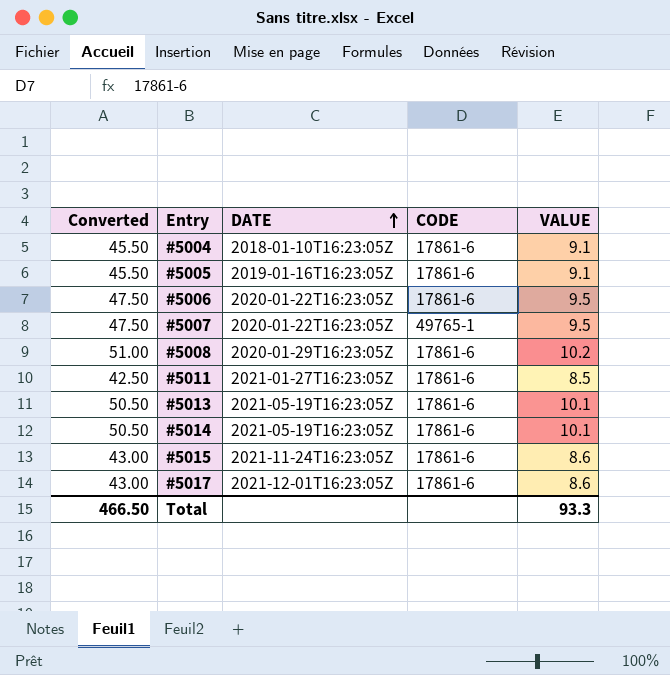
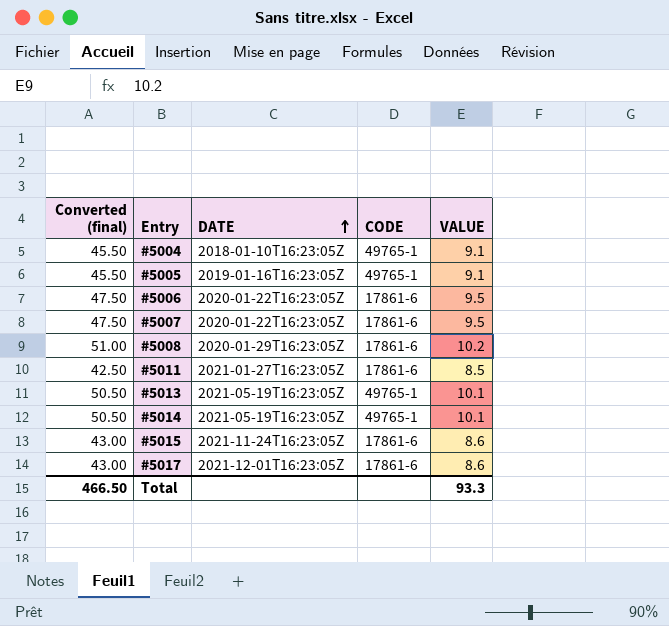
column name: Converted -> Converted (final)
#5004 | CODE: 17861-6 -> 49765-1
#5005 | CODE: 17861-6 -> 49765-1
#5007 | CODE: 49765-1 -> 17861-6
#5013 | CODE: 17861-6 -> 49765-1
#5014 | CODE: 17861-6 -> 49765-1

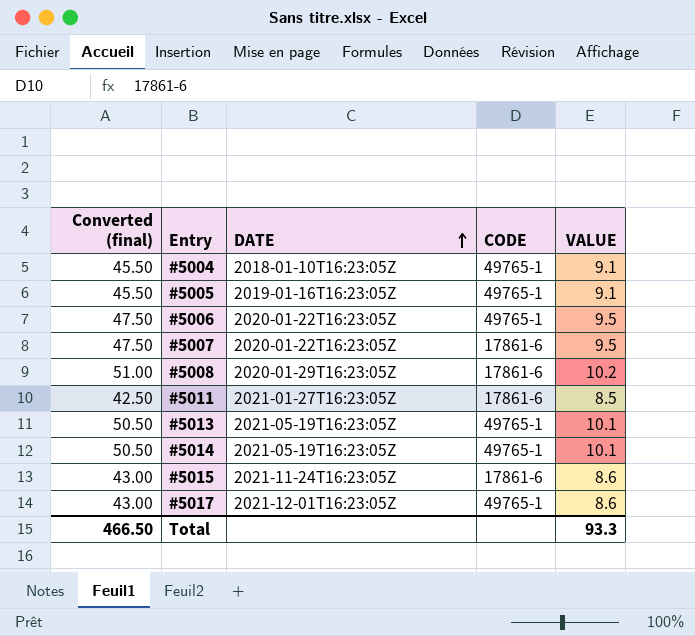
#5006 | CODE: 17861-6 -> 49765-1
#5017 | CODE: 17861-6 -> 49765-1

